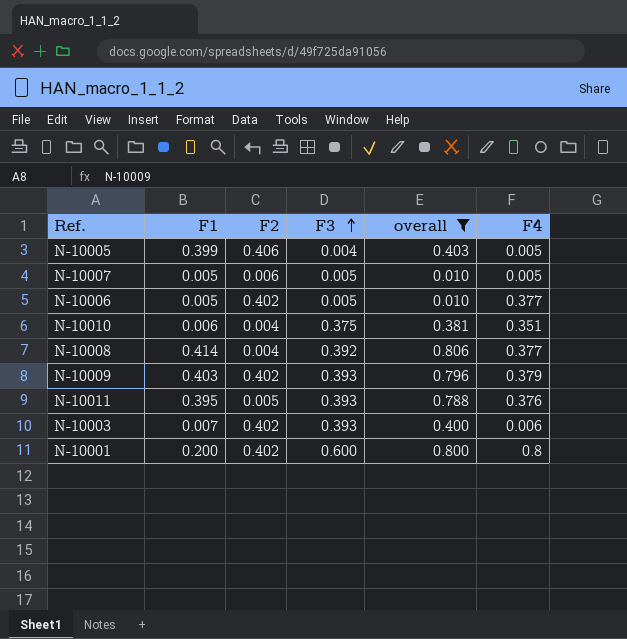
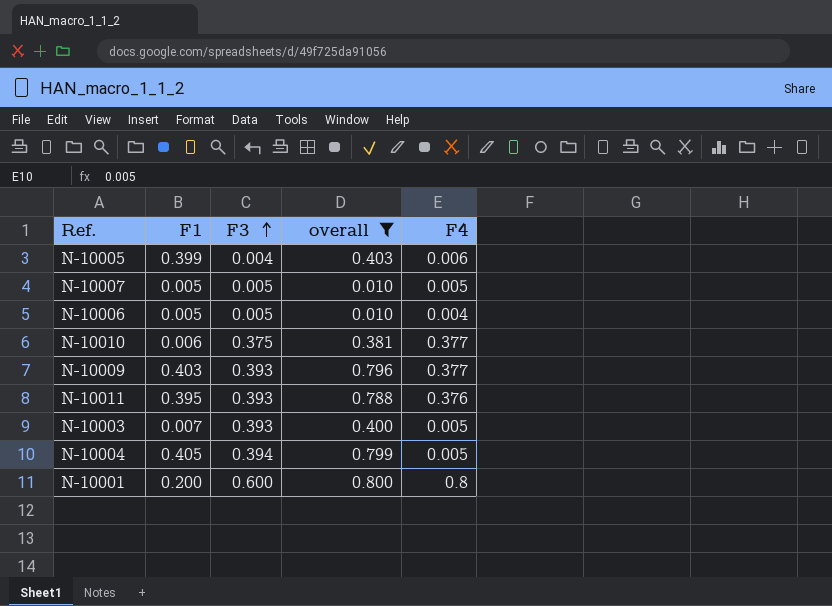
column F2 | position: 3 -> none
row N-10008: 0.414 | 0.004 | 0.392 | 0.806 | 0.377 -> none
N-10005 | F4: 0.005 -> 0.006
N-10006 | F4: 0.377 -> 0.004
N-10010 | F4: 0.351 -> 0.377
N-10009 | F4: 0.379 -> 0.377
N-10003 | F4: 0.006 -> 0.005
row N-10004: none -> 0.405 | 0.394 | 0.799 | 0.005

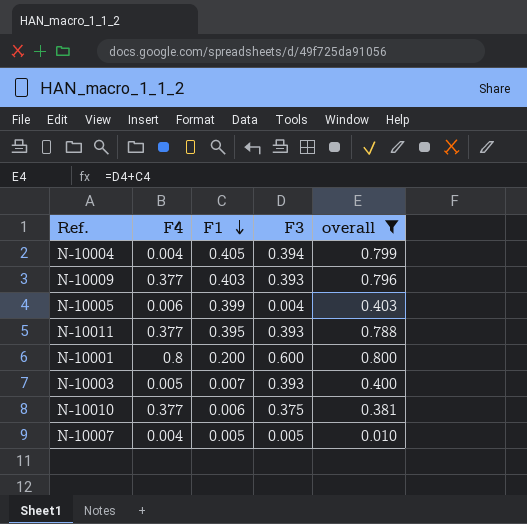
row order: F3 ascending -> F1 descending
column F4 | position: 5 -> 2
row N-10006: 0.005 | 0.005 | 0.010 | 0.004 -> none
N-10004 | F4: 0.005 -> 0.004
N-10011 | F4: 0.376 -> 0.377
N-10007 | F4: 0.005 -> 0.004

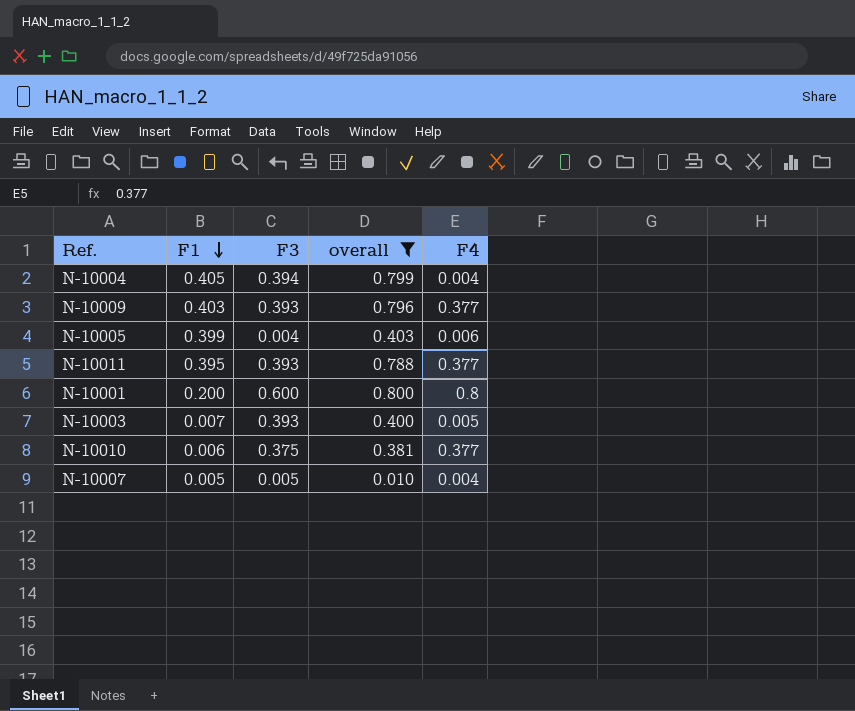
column F4 | position: 2 -> 5

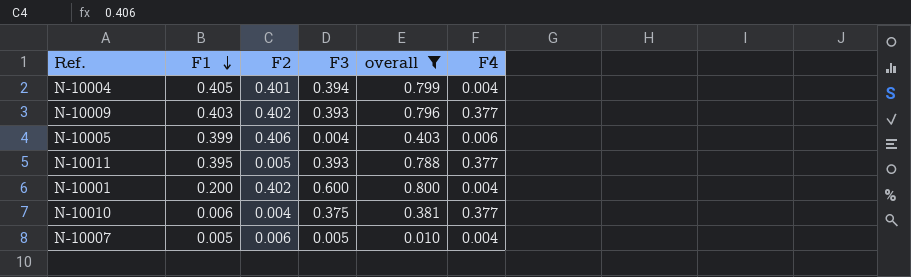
column F2 | position: none -> 3
row N-10003: 0.007 | 0.393 | 0.400 | 0.005 -> none
N-10001 | F4: 0.8 -> 0.004

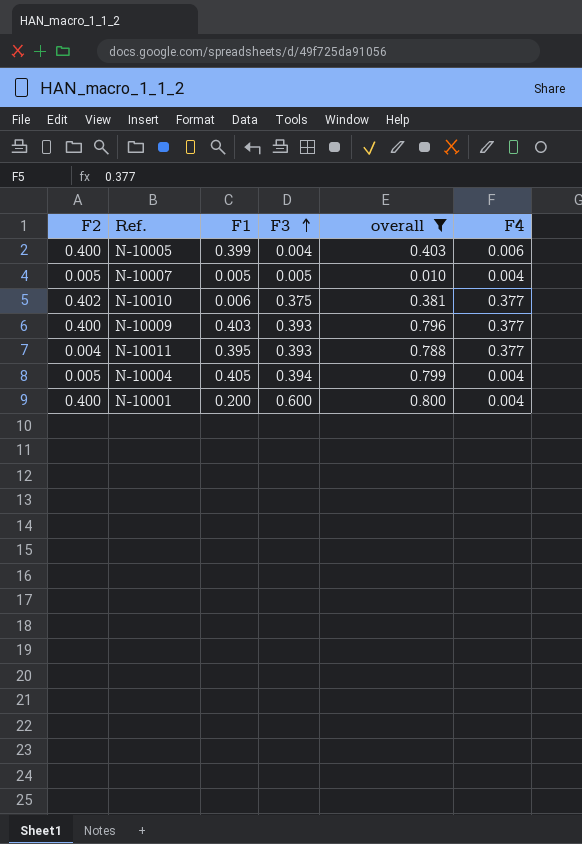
row order: F1 descending -> F3 ascending
column F2 | position: 3 -> 1
N-10005 | F2: 0.406 -> 0.400
N-10007 | F2: 0.006 -> 0.005
N-10010 | F2: 0.004 -> 0.402
N-10009 | F2: 0.402 -> 0.400
N-10011 | F2: 0.005 -> 0.004
N-10004 | F2: 0.401 -> 0.005
N-10001 | F2: 0.402 -> 0.400

